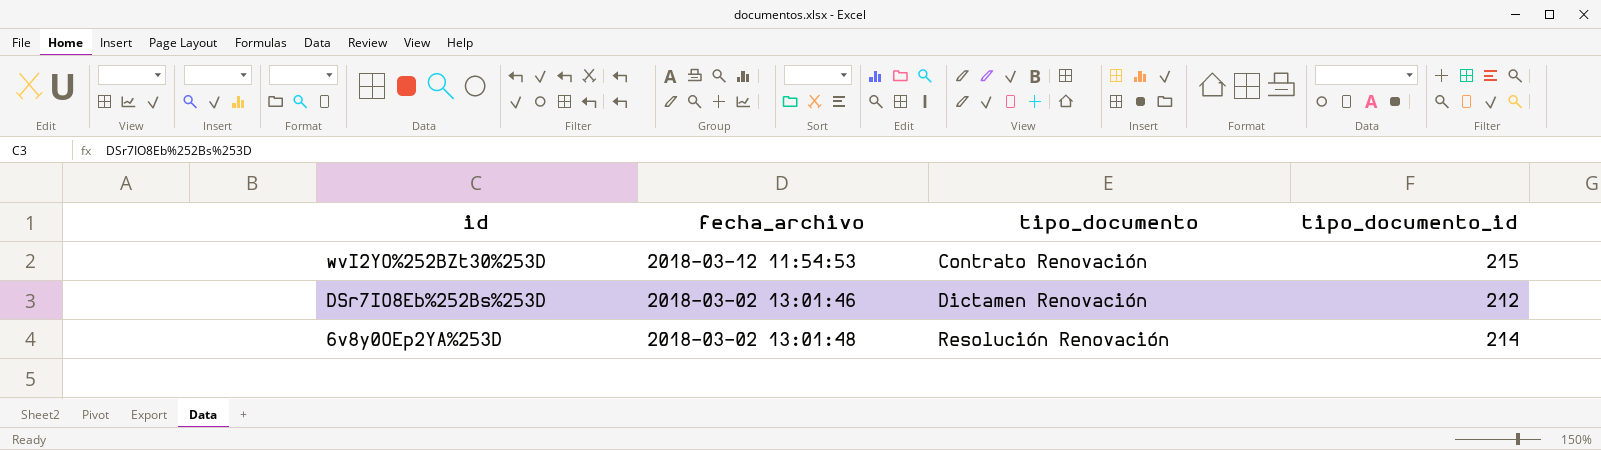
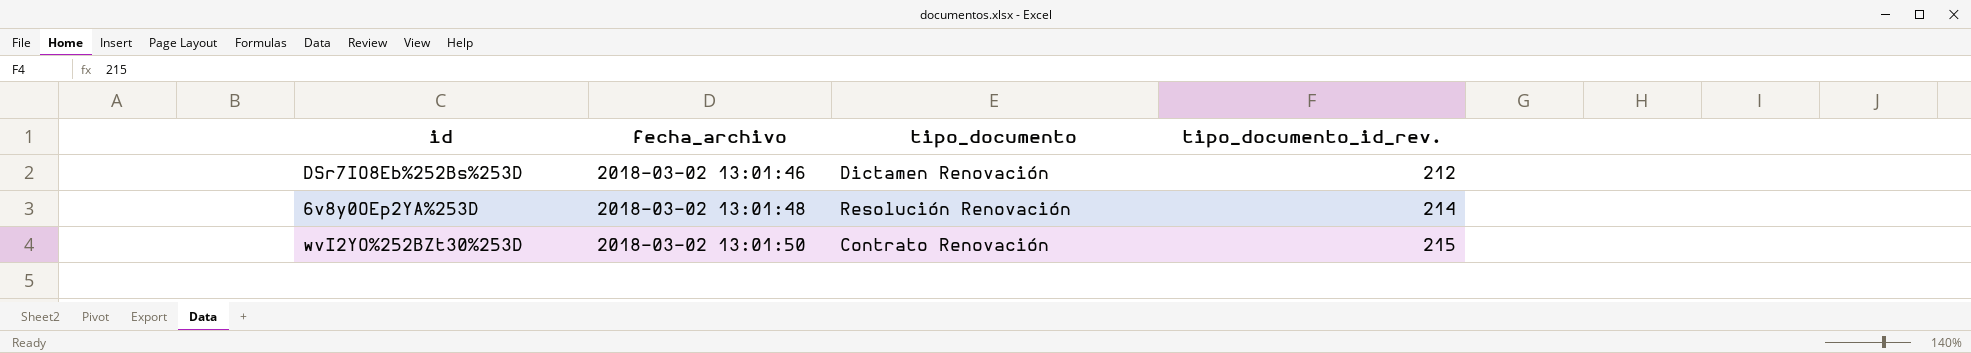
row order: id descending -> fecha_archivo ascending
column name: tipo_documento_id -> tipo_documento_id_rev.
wvI2YO%252BZt30%253D | fecha_archivo: 2018-03-12 11:54:53 -> 2018-03-02 13:01:50

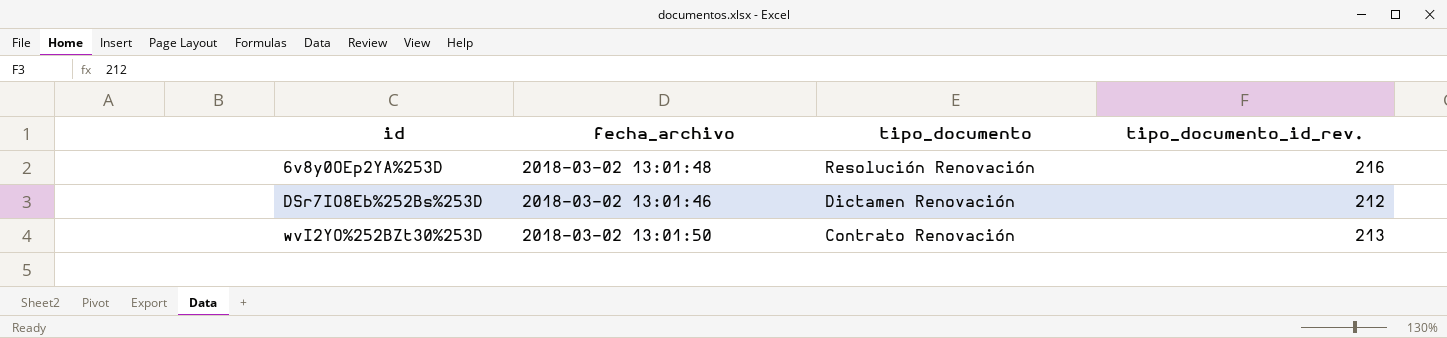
row order: fecha_archivo ascending -> id ascending
6v8y0OEp2YA%253D | tipo_documento_id_rev.: 214 -> 216
wvI2YO%252BZt30%253D | tipo_documento_id_rev.: 215 -> 213

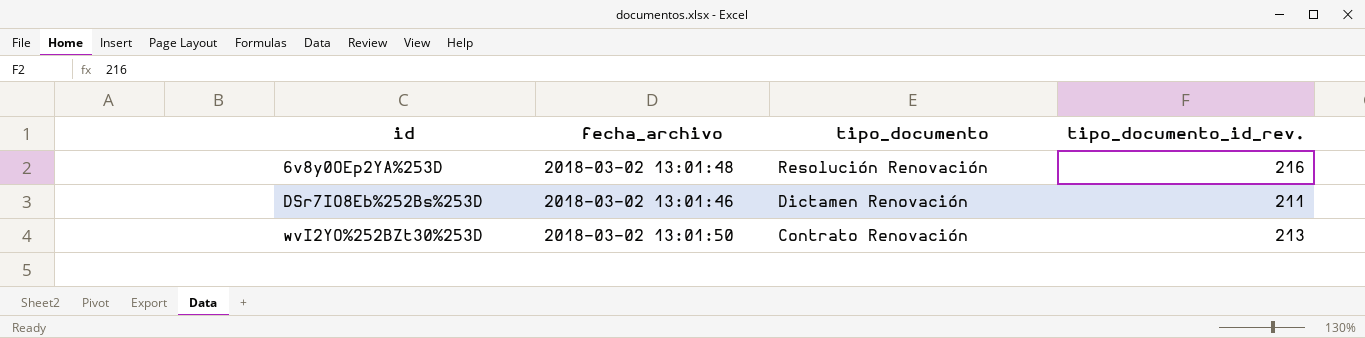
DSr7IO8Eb%252Bs%253D | tipo_documento_id_rev.: 212 -> 211

